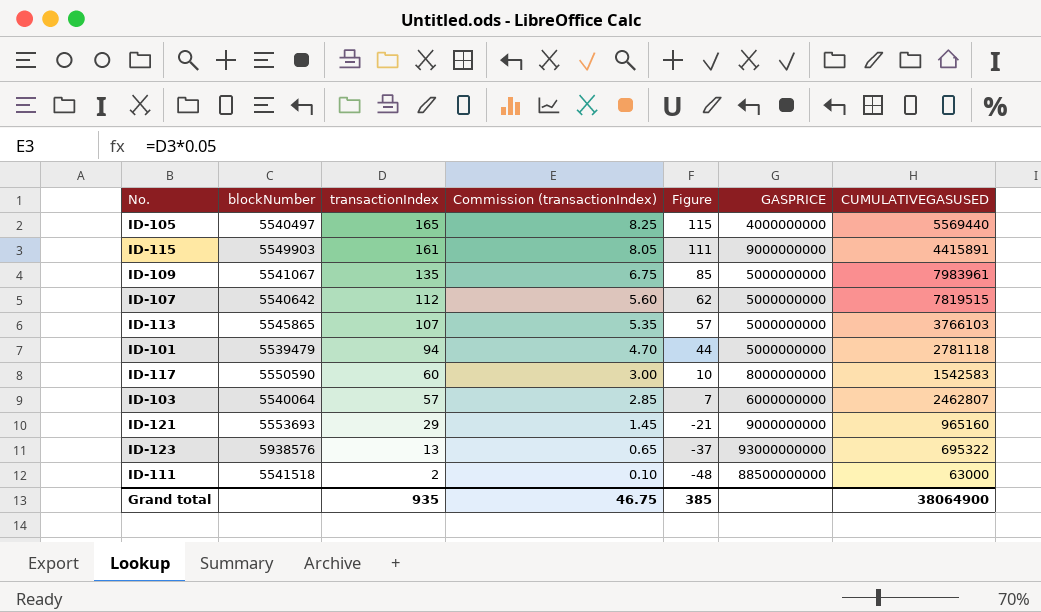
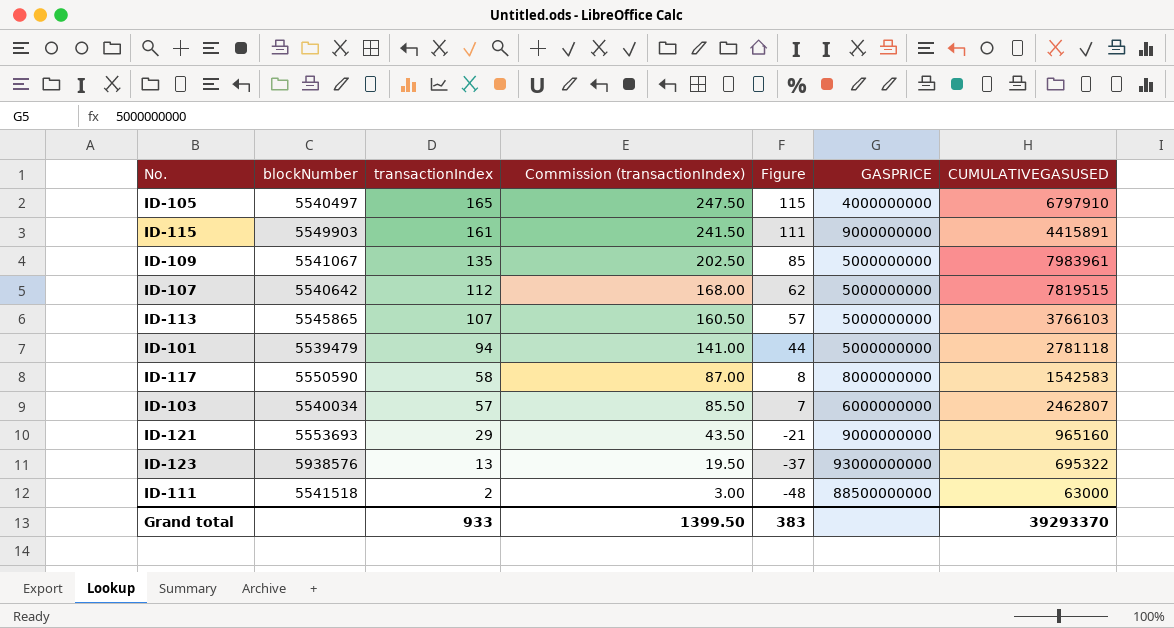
column Commission (transactionIndex) | formula: [transactionIndex] * 0.05 -> [transactionIndex] * 1.5
ID-105 | CUMULATIVEGASUSED: 5569440 -> 6797910
ID-117 | transactionIndex: 60 -> 58
ID-117 | Figure: 10 -> 8
ID-103 | blockNumber: 5540064 -> 5540034
Grand total | transactionIndex: 935 -> 933
Grand total | Commission (transactionIndex): 46.75 -> 1399.50
Grand total | Figure: 385 -> 383
Grand total | CUMULATIVEGASUSED: 38064900 -> 39293370

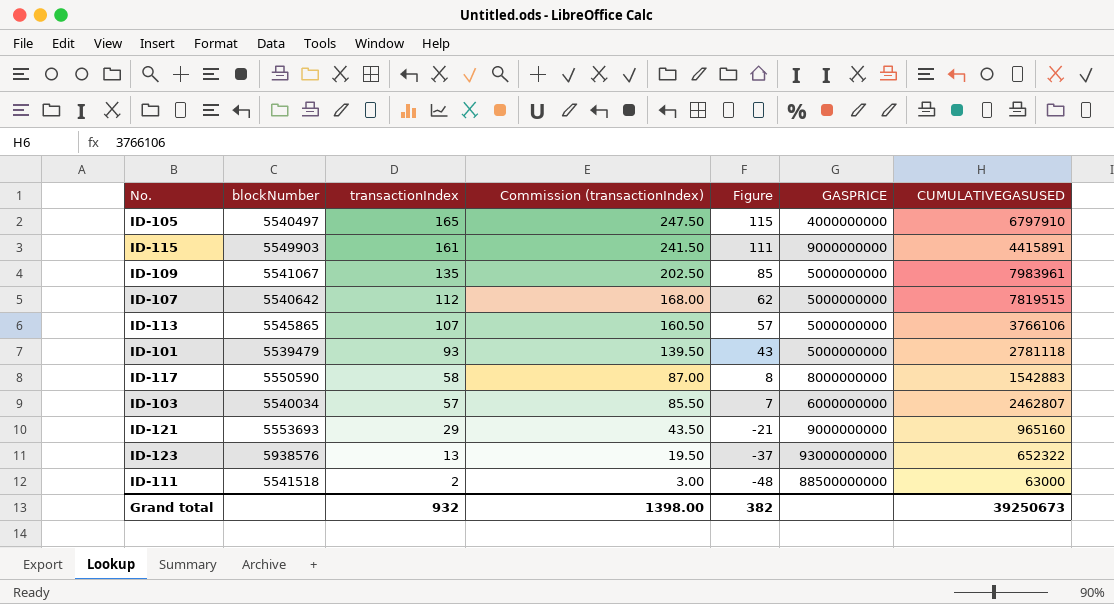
ID-113 | CUMULATIVEGASUSED: 3766103 -> 3766106
ID-101 | transactionIndex: 94 -> 93
ID-101 | Commission (transactionIndex): 141.00 -> 139.50
ID-101 | Figure: 44 -> 43
ID-117 | CUMULATIVEGASUSED: 1542583 -> 1542883
ID-123 | CUMULATIVEGASUSED: 695322 -> 652322
Grand total | transactionIndex: 933 -> 932
Grand total | Commission (transactionIndex): 1399.50 -> 1398.00
Grand total | Figure: 383 -> 382
Grand total | CUMULATIVEGASUSED: 39293370 -> 39250673

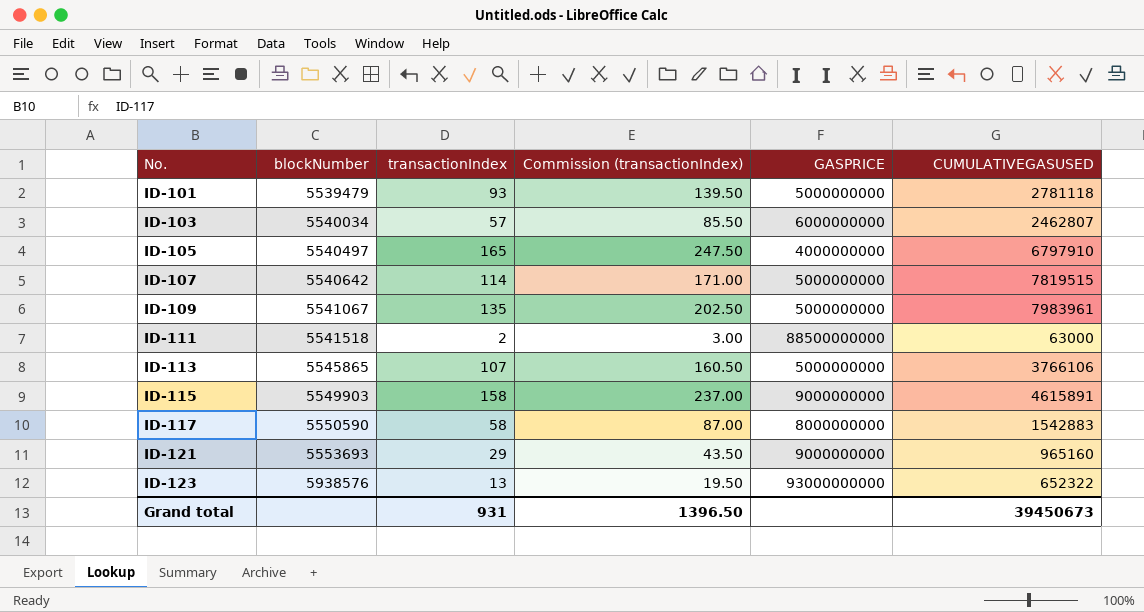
row order: transactionIndex descending -> No. ascending
column Figure | formula: [transactionIndex] - 50 -> none
ID-107 | transactionIndex: 112 -> 114
ID-107 | Commission (transactionIndex): 168.00 -> 171.00
ID-115 | transactionIndex: 161 -> 158
ID-115 | Commission (transactionIndex): 241.50 -> 237.00
ID-115 | CUMULATIVEGASUSED: 4415891 -> 4615891
Grand total | transactionIndex: 932 -> 931
Grand total | Commission (transactionIndex): 1398.00 -> 1396.50
Grand total | CUMULATIVEGASUSED: 39250673 -> 39450673

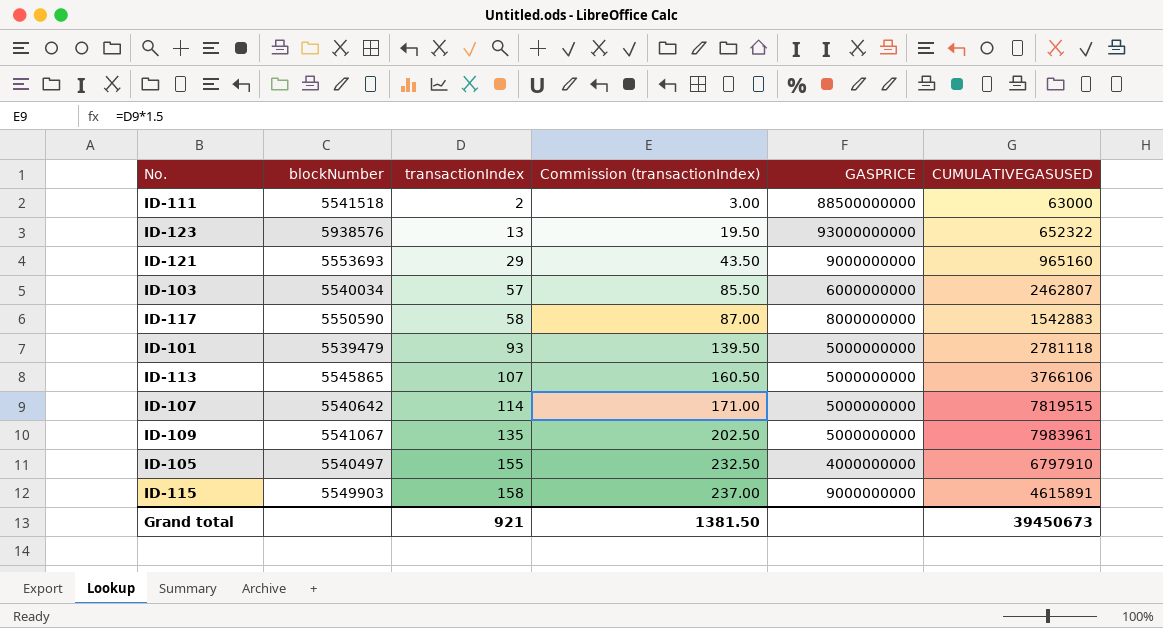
row order: No. ascending -> transactionIndex ascending
ID-105 | transactionIndex: 165 -> 155
ID-105 | Commission (transactionIndex): 247.50 -> 232.50
Grand total | transactionIndex: 931 -> 921
Grand total | Commission (transactionIndex): 1396.50 -> 1381.50

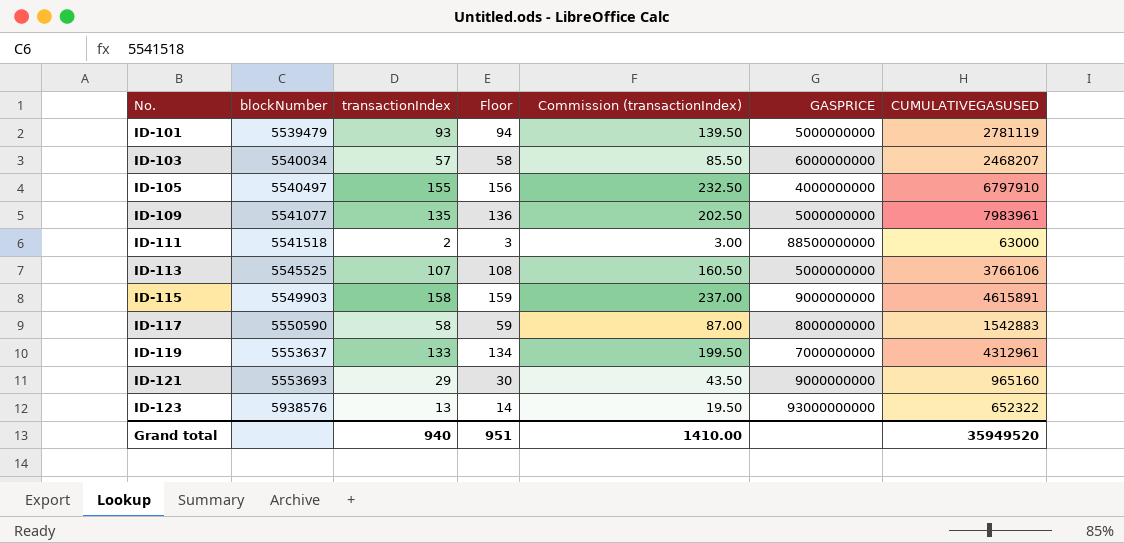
row order: transactionIndex ascending -> No. ascending
column Floor | formula: none -> [transactionIndex] + 1
row ID-107: 5540642 | 114 | 171.00 | 5000000000 | 7819515 -> none
ID-101 | CUMULATIVEGASUSED: 2781118 -> 2781119
ID-103 | CUMULATIVEGASUSED: 2462807 -> 2468207
ID-109 | blockNumber: 5541067 -> 5541077
ID-113 | blockNumber: 5545865 -> 5545525
row ID-119: none -> 5553637 | 133 | 134 | 199.50 | 7000000000 | 4312961
Grand total | transactionIndex: 921 -> 940
Grand total | Commission (transactionIndex): 1381.50 -> 1410.00
Grand total | CUMULATIVEGASUSED: 39450673 -> 35949520

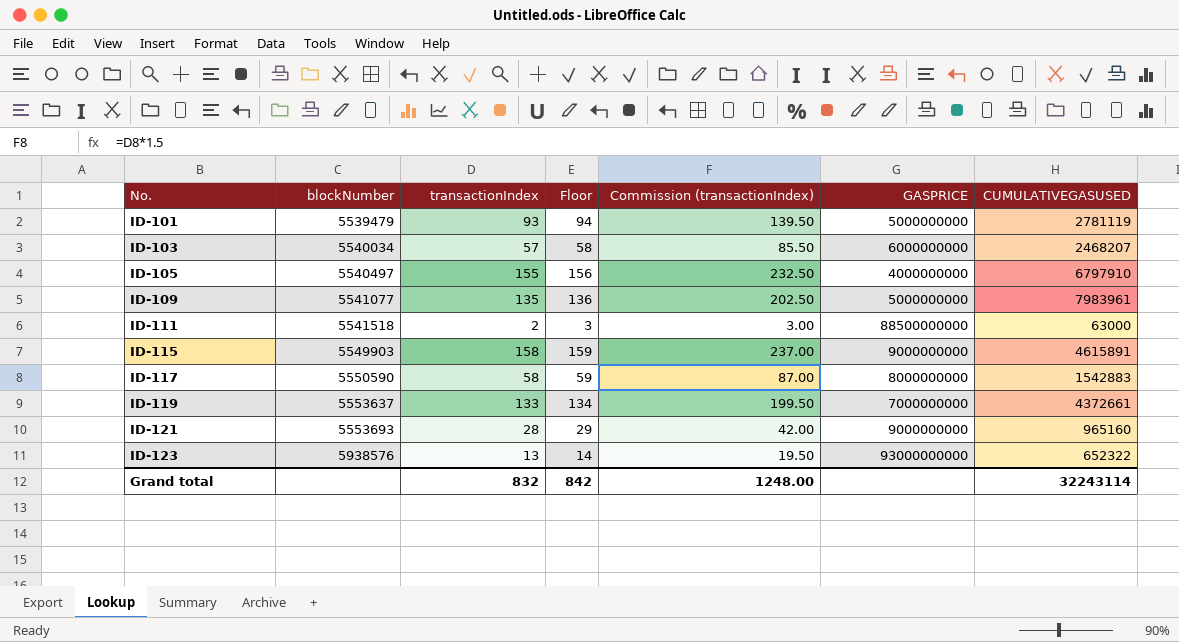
row ID-113: 5545525 | 107 | 108 | 160.50 | 5000000000 | 3766106 -> none
ID-119 | CUMULATIVEGASUSED: 4312961 -> 4372661
ID-121 | transactionIndex: 29 -> 28
ID-121 | Floor: 30 -> 29
ID-121 | Commission (transactionIndex): 43.50 -> 42.00
Grand total | transactionIndex: 940 -> 832
Grand total | Floor: 951 -> 842
Grand total | Commission (transactionIndex): 1410.00 -> 1248.00
Grand total | CUMULATIVEGASUSED: 35949520 -> 32243114

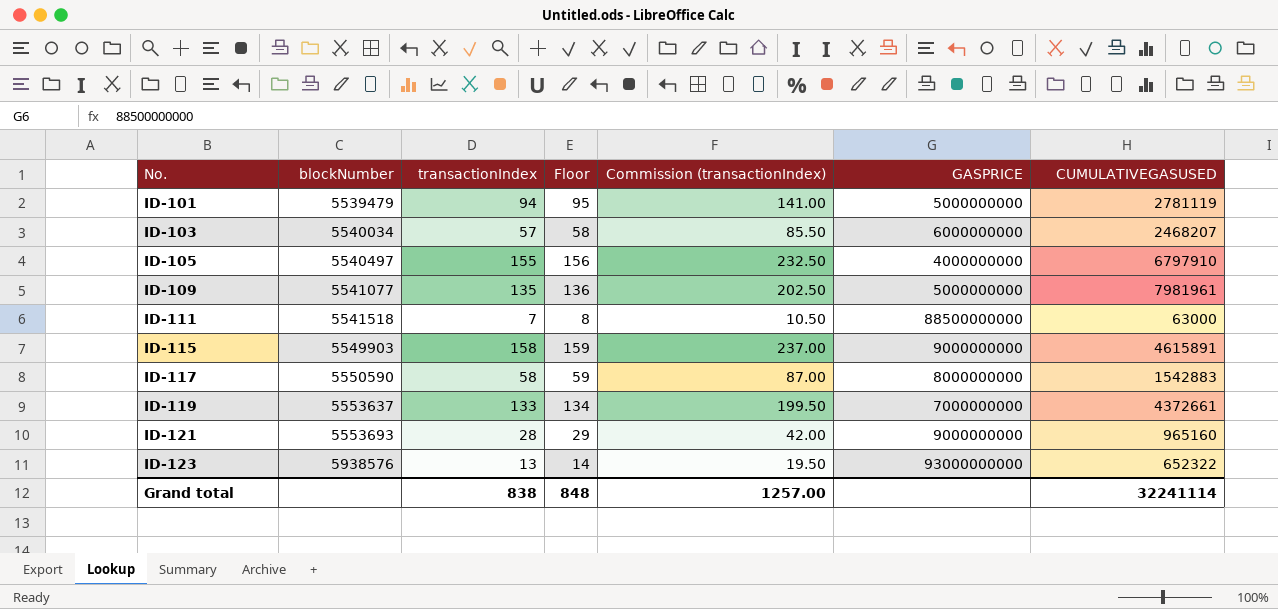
ID-101 | transactionIndex: 93 -> 94
ID-101 | Floor: 94 -> 95
ID-101 | Commission (transactionIndex): 139.50 -> 141.00
ID-109 | CUMULATIVEGASUSED: 7983961 -> 7981961
ID-111 | transactionIndex: 2 -> 7
ID-111 | Floor: 3 -> 8
ID-111 | Commission (transactionIndex): 3.00 -> 10.50
Grand total | transactionIndex: 832 -> 838
Grand total | Floor: 842 -> 848
Grand total | Commission (transactionIndex): 1248.00 -> 1257.00
Grand total | CUMULATIVEGASUSED: 32243114 -> 32241114

